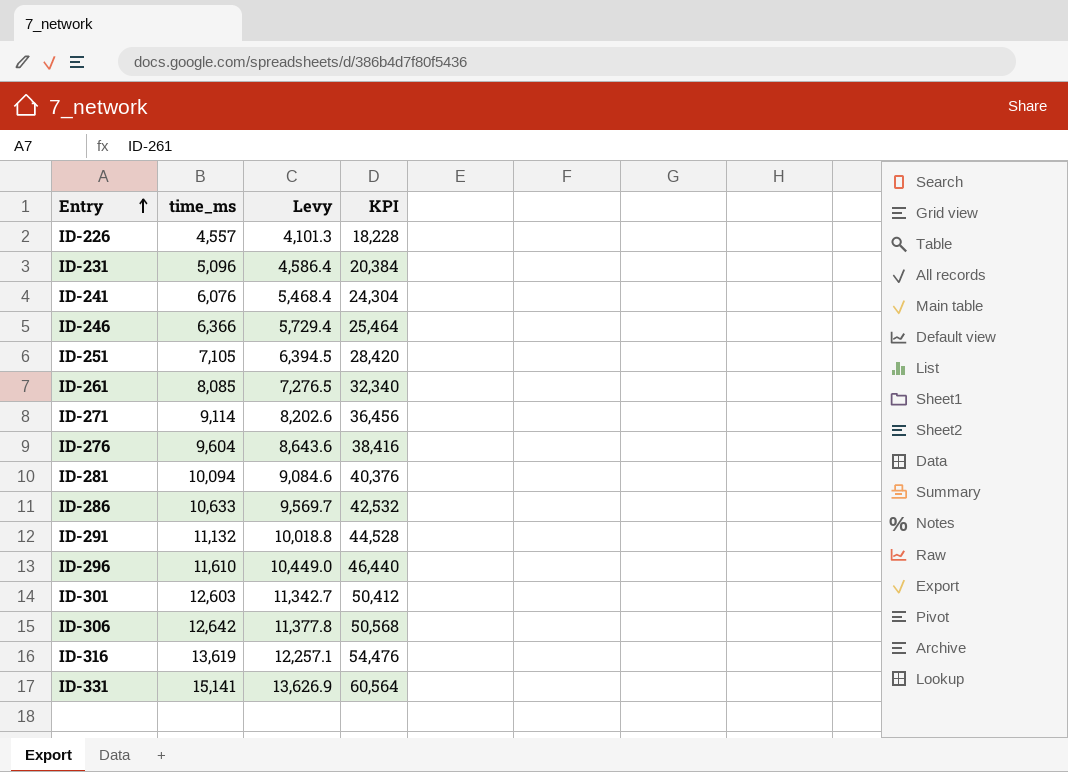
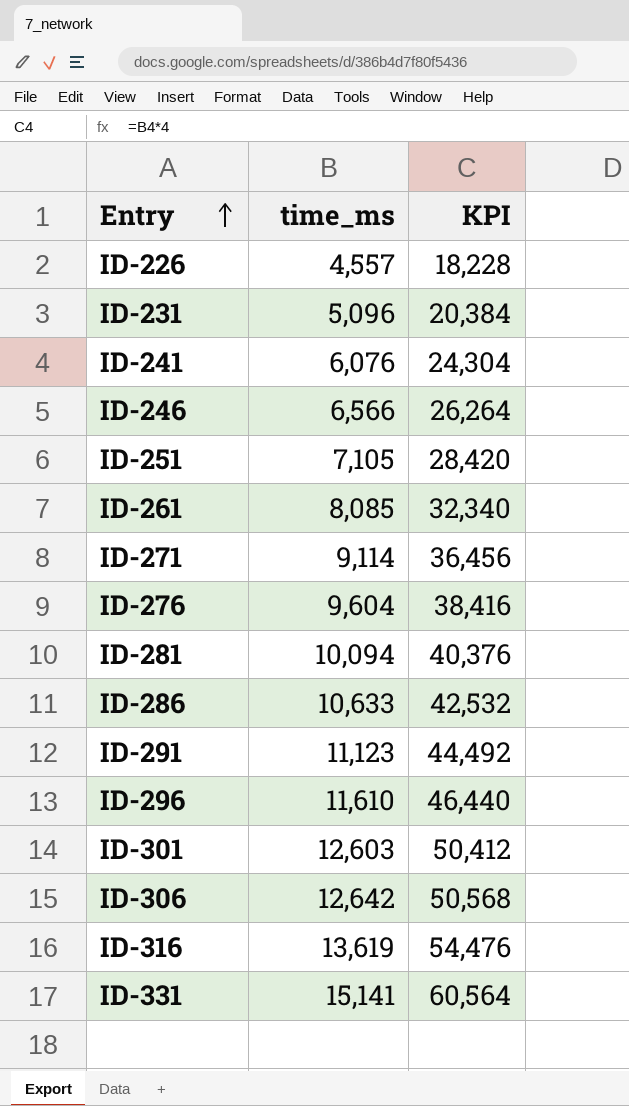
column Levy | formula: [time_ms] * 0.9 -> none
ID-246 | time_ms: 6,366 -> 6,566
ID-246 | KPI: 25,464 -> 26,264
ID-291 | time_ms: 11,132 -> 11,123
ID-291 | KPI: 44,528 -> 44,492

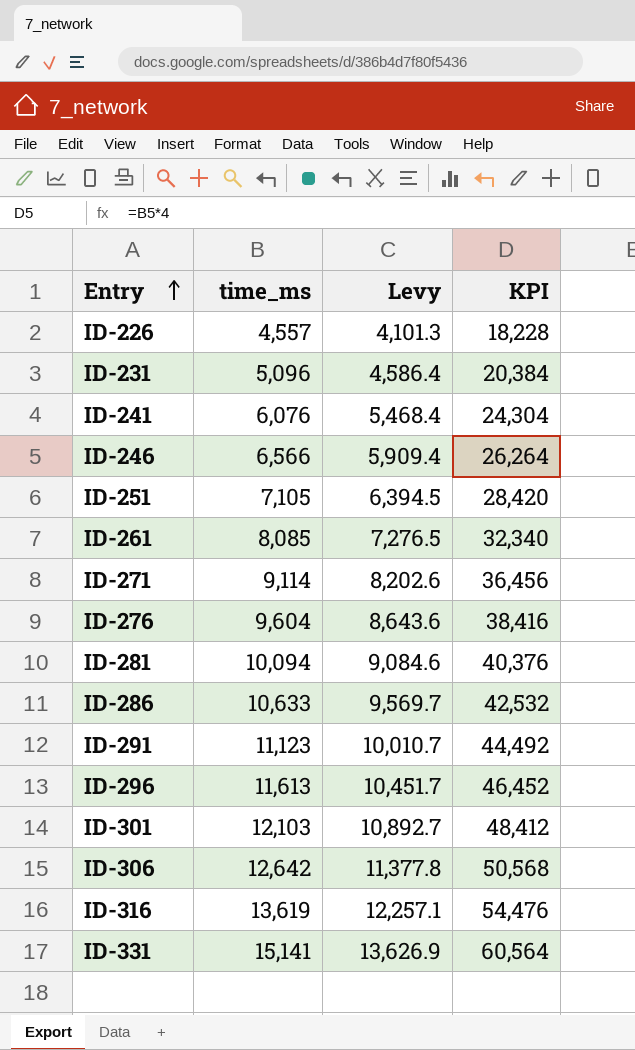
column Levy | formula: none -> [time_ms] * 0.9
ID-296 | time_ms: 11,610 -> 11,613
ID-296 | KPI: 46,440 -> 46,452
ID-301 | time_ms: 12,603 -> 12,103
ID-301 | KPI: 50,412 -> 48,412

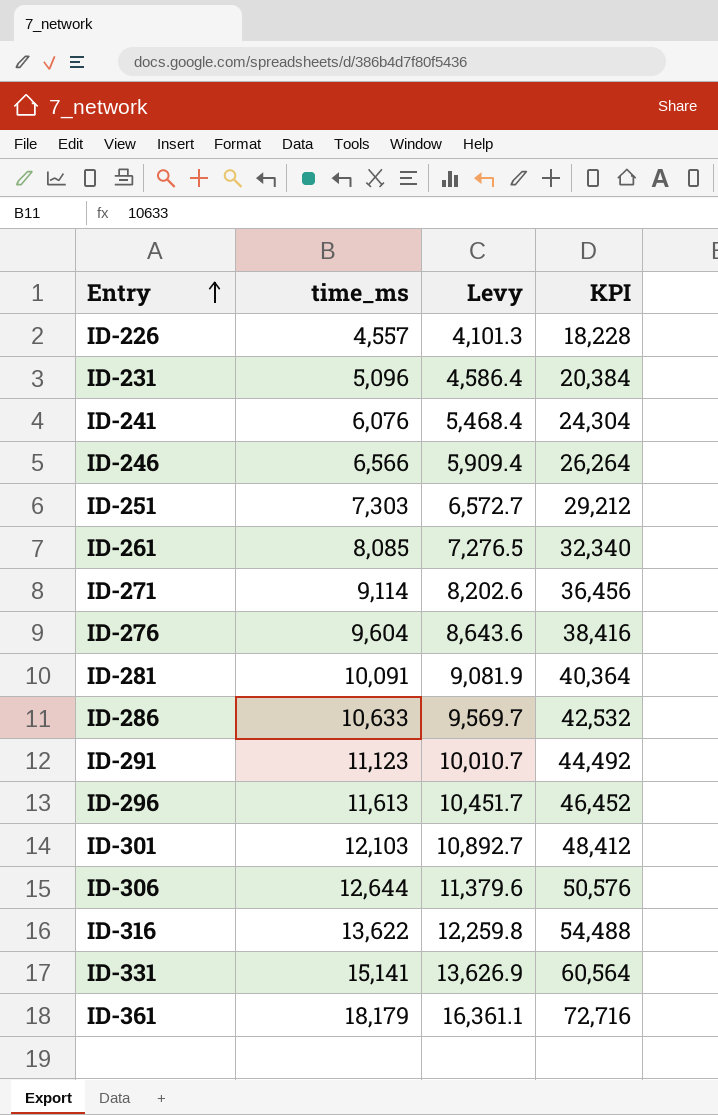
ID-251 | time_ms: 7,105 -> 7,303
ID-251 | Levy: 6,394.5 -> 6,572.7
ID-251 | KPI: 28,420 -> 29,212
ID-281 | time_ms: 10,094 -> 10,091
ID-281 | Levy: 9,084.6 -> 9,081.9
ID-281 | KPI: 40,376 -> 40,364
ID-306 | time_ms: 12,642 -> 12,644
ID-306 | Levy: 11,377.8 -> 11,379.6
ID-306 | KPI: 50,568 -> 50,576
ID-316 | time_ms: 13,619 -> 13,622
ID-316 | Levy: 12,257.1 -> 12,259.8
ID-316 | KPI: 54,476 -> 54,488
row ID-361: none -> 18,179 | 16,361.1 | 72,716

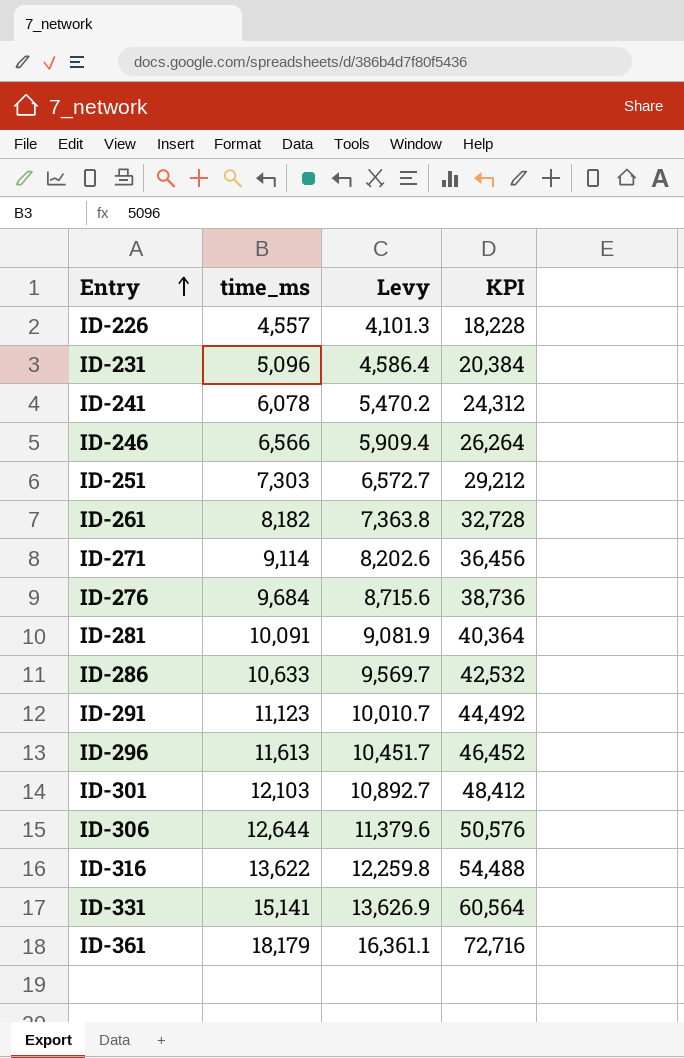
ID-241 | time_ms: 6,076 -> 6,078
ID-241 | Levy: 5,468.4 -> 5,470.2
ID-241 | KPI: 24,304 -> 24,312
ID-261 | time_ms: 8,085 -> 8,182
ID-261 | Levy: 7,276.5 -> 7,363.8
ID-261 | KPI: 32,340 -> 32,728
ID-276 | time_ms: 9,604 -> 9,684
ID-276 | Levy: 8,643.6 -> 8,715.6
ID-276 | KPI: 38,416 -> 38,736

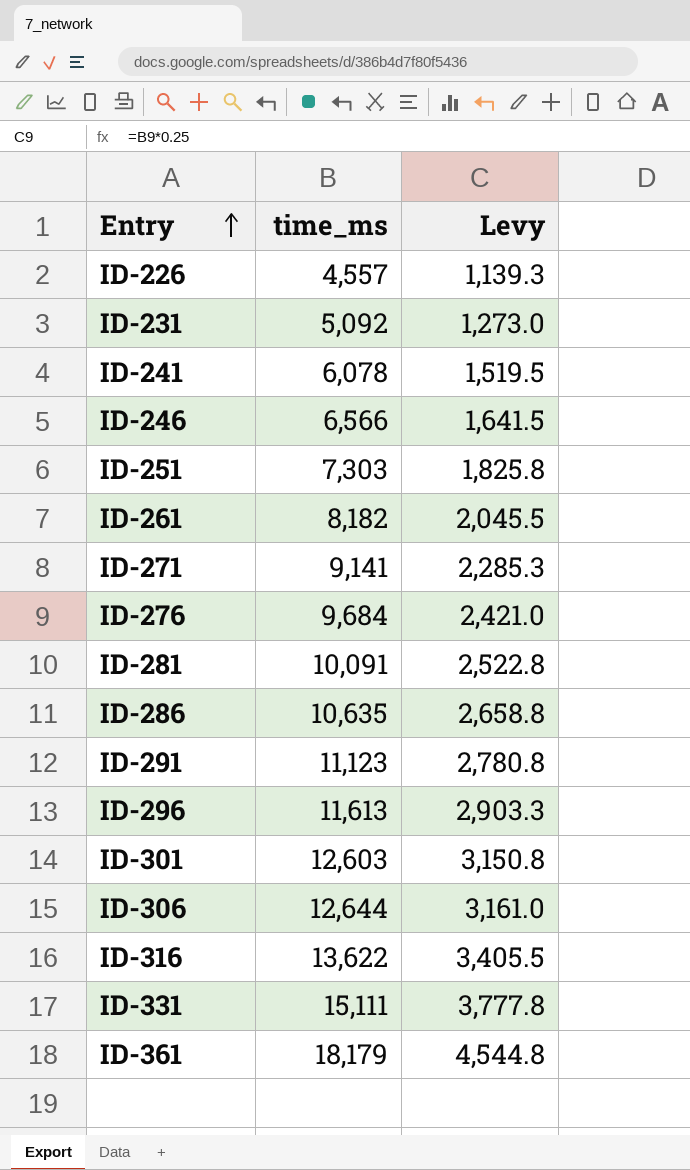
column KPI | formula: [time_ms] * 4 -> none
column Levy | formula: [time_ms] * 0.9 -> [time_ms] * 0.25
ID-231 | time_ms: 5,096 -> 5,092
ID-271 | time_ms: 9,114 -> 9,141
ID-286 | time_ms: 10,633 -> 10,635
ID-301 | time_ms: 12,103 -> 12,603
ID-331 | time_ms: 15,141 -> 15,111

